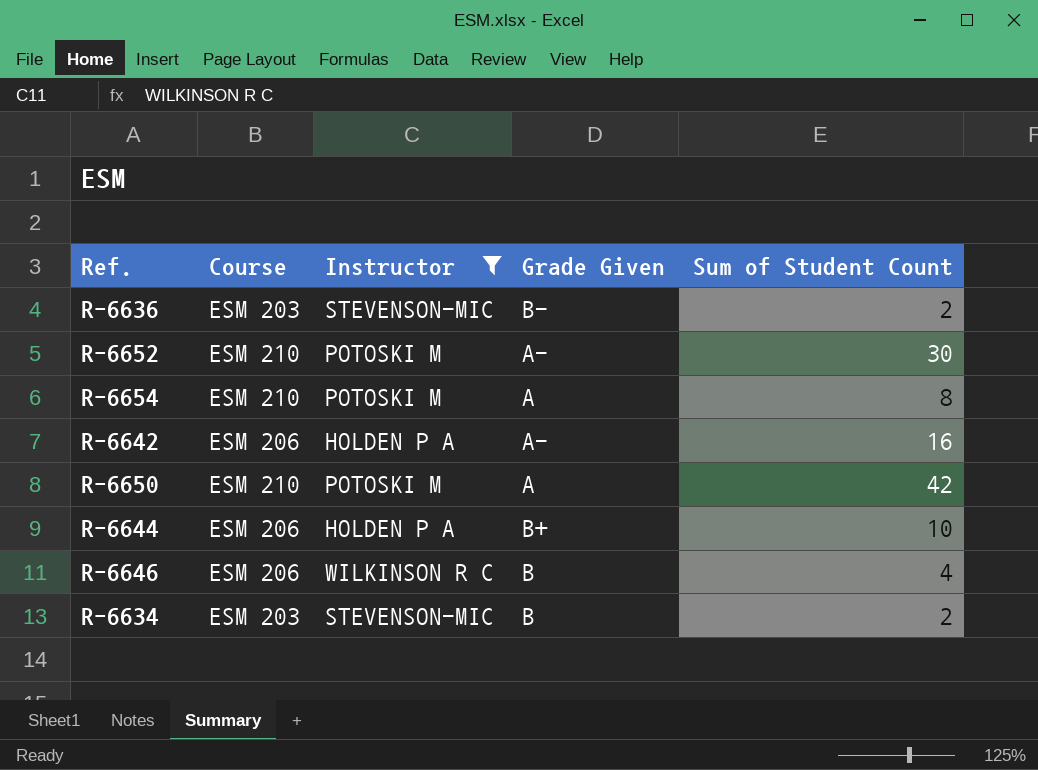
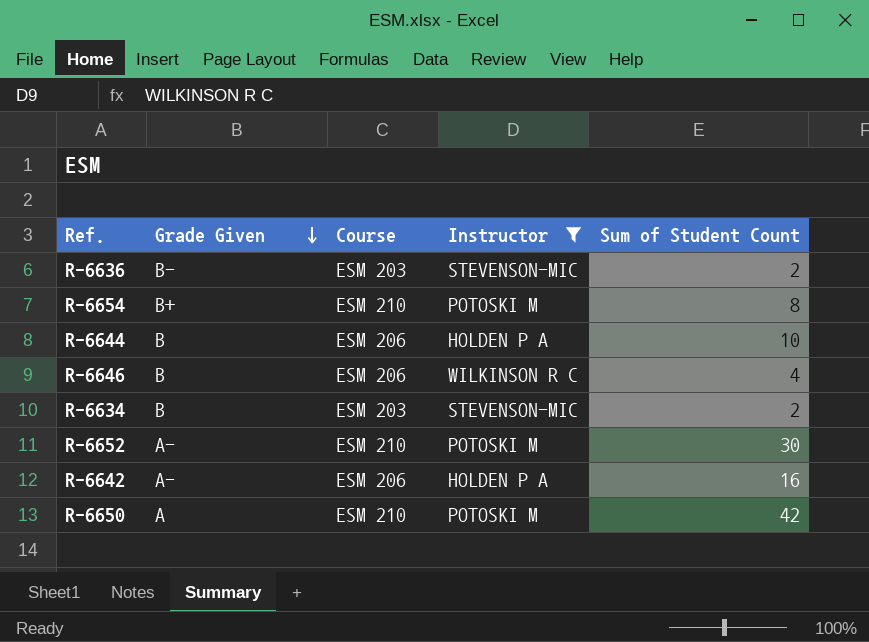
row order: none -> Grade Given descending
column Grade Given | position: 4 -> 2
R-6654 | Grade Given: A -> B+
R-6644 | Grade Given: B+ -> B

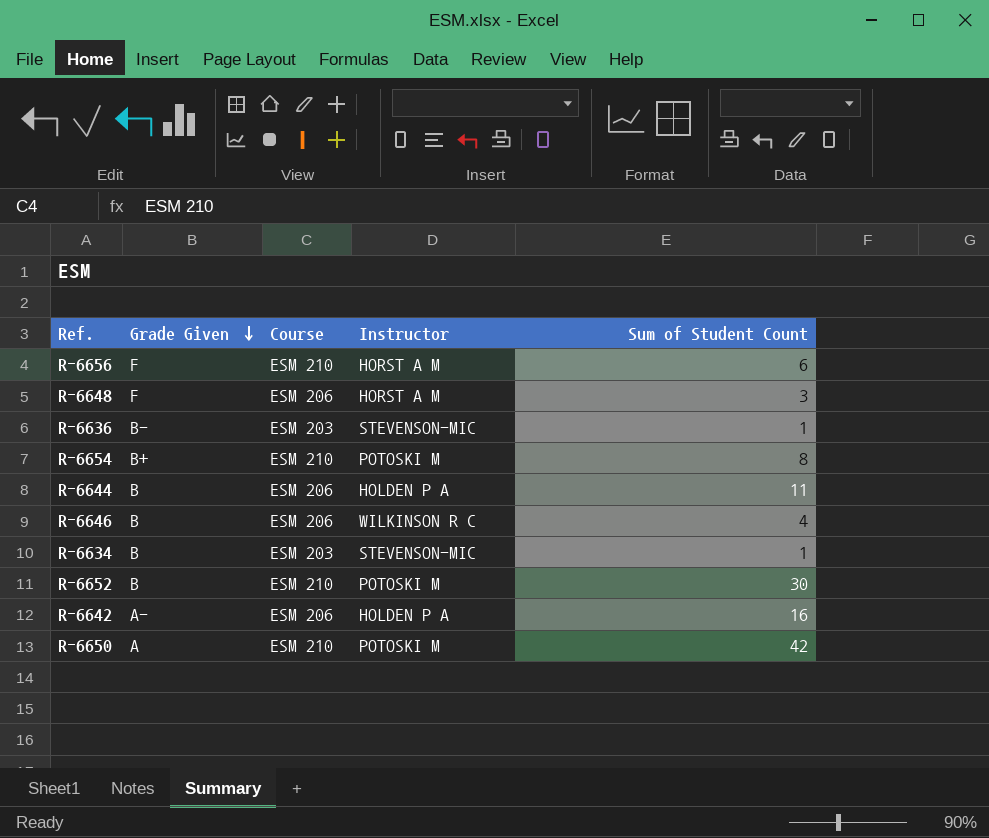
filter: Instructor != HORST A M -> none
R-6636 | Sum of Student Count: 2 -> 1
R-6644 | Sum of Student Count: 10 -> 11
R-6634 | Sum of Student Count: 2 -> 1
R-6652 | Grade Given: A- -> B

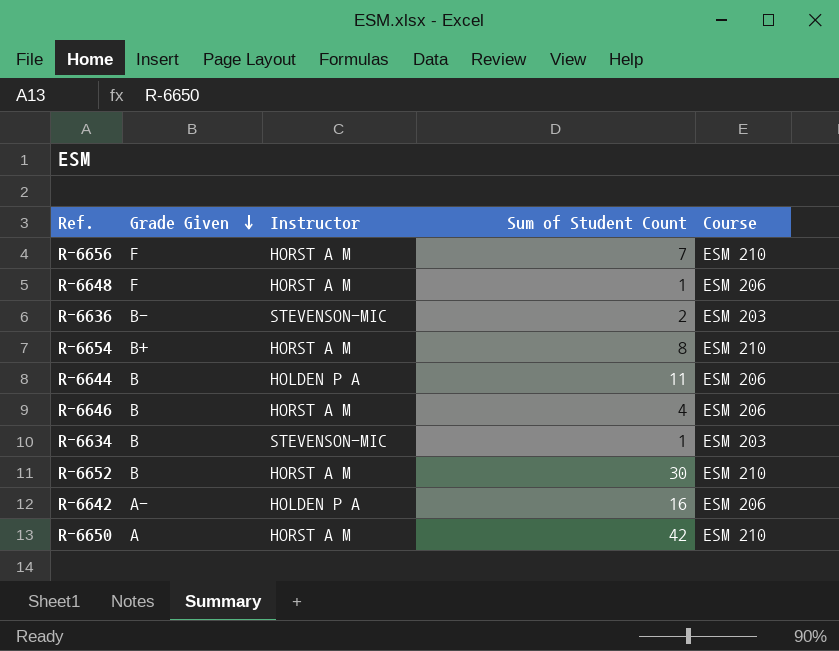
column Course | position: 3 -> 5
R-6656 | Sum of Student Count: 6 -> 7
R-6648 | Sum of Student Count: 3 -> 1
R-6636 | Sum of Student Count: 1 -> 2
R-6654 | Instructor: POTOSKI M -> HORST A M
R-6646 | Instructor: WILKINSON R C -> HORST A M
R-6652 | Instructor: POTOSKI M -> HORST A M
R-6650 | Instructor: POTOSKI M -> HORST A M

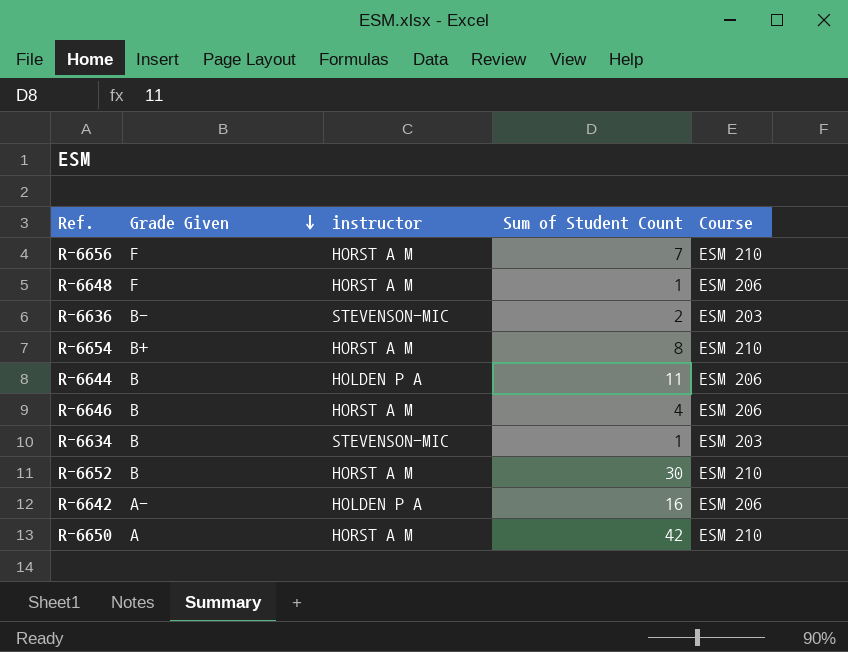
column name: Instructor -> instructor

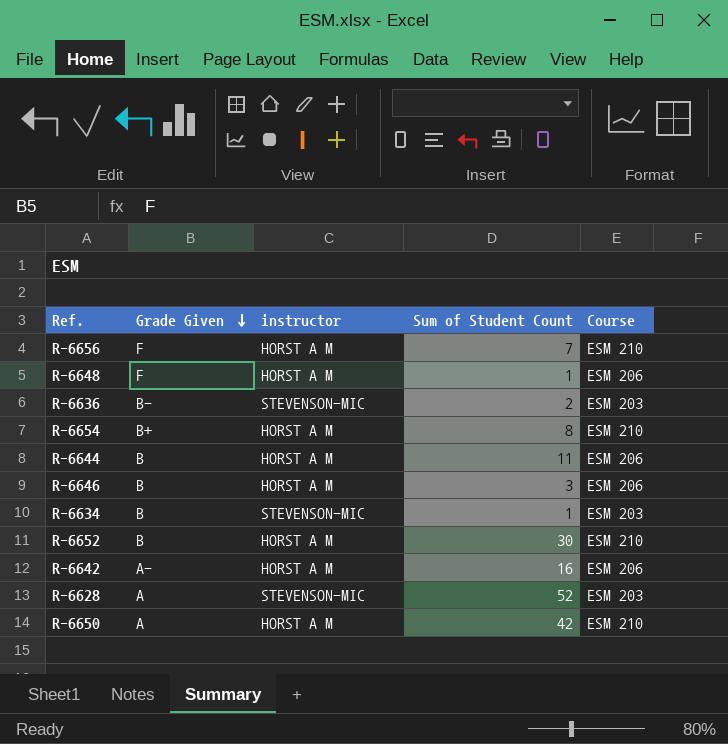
R-6644 | instructor: HOLDEN P A -> HORST A M
R-6646 | Sum of Student Count: 4 -> 3
R-6642 | instructor: HOLDEN P A -> HORST A M
row R-6628: none -> A | STEVENSON-MIC | 52 | ESM 203

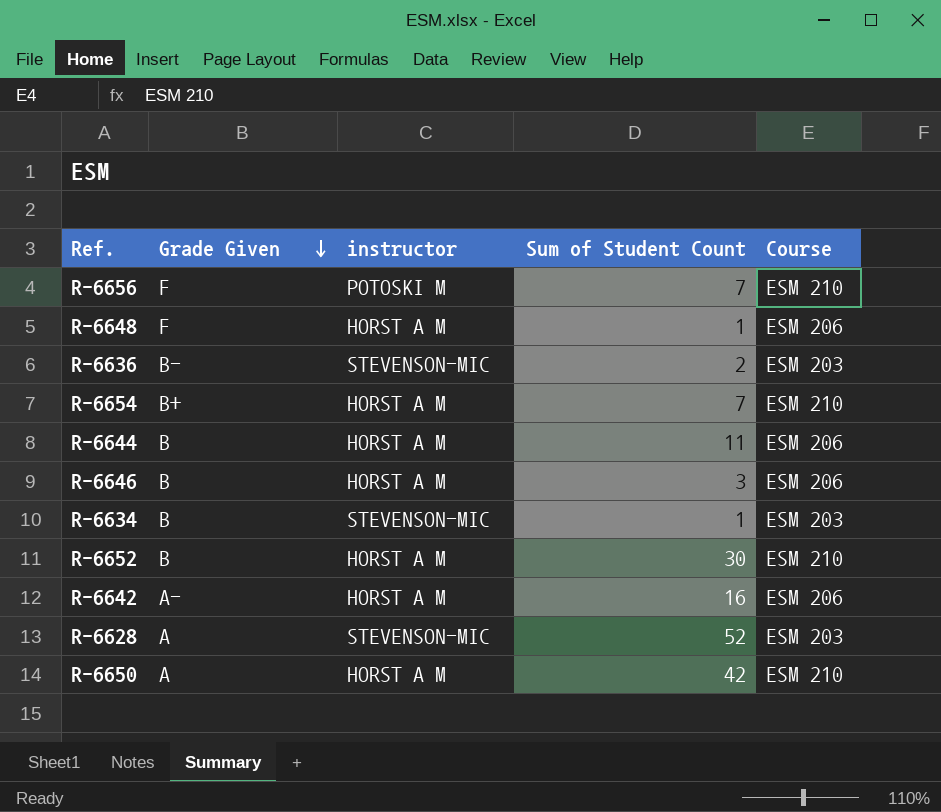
R-6656 | instructor: HORST A M -> POTOSKI M
R-6654 | Sum of Student Count: 8 -> 7

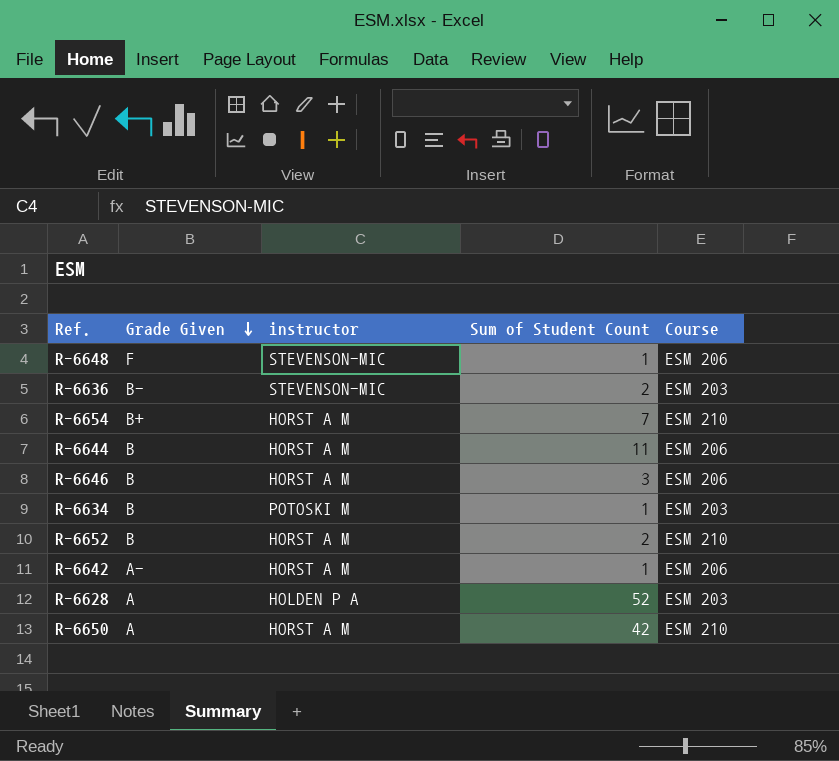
row R-6656: F | POTOSKI M | 7 | ESM 210 -> none
R-6648 | instructor: HORST A M -> STEVENSON-MIC
R-6634 | instructor: STEVENSON-MIC -> POTOSKI M
R-6652 | Sum of Student Count: 30 -> 2
R-6642 | Sum of Student Count: 16 -> 1
R-6628 | instructor: STEVENSON-MIC -> HOLDEN P A

